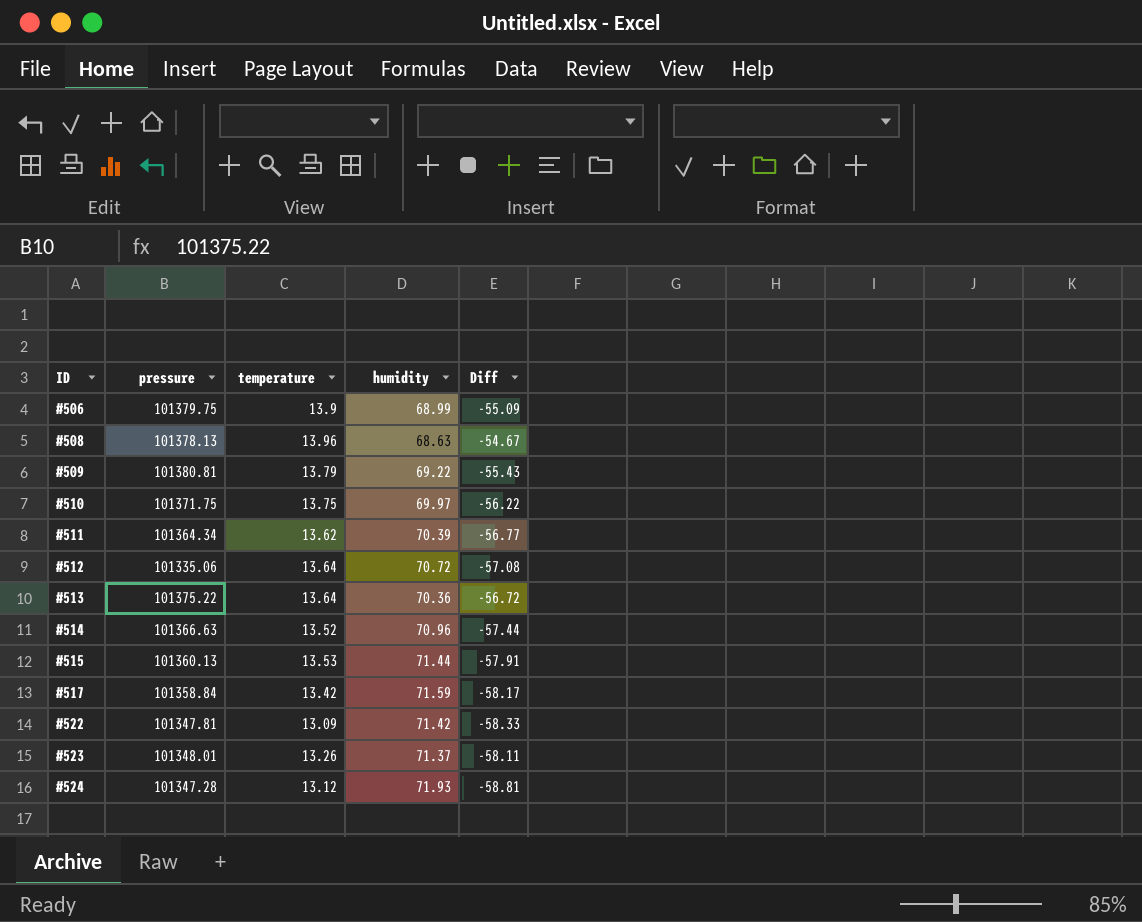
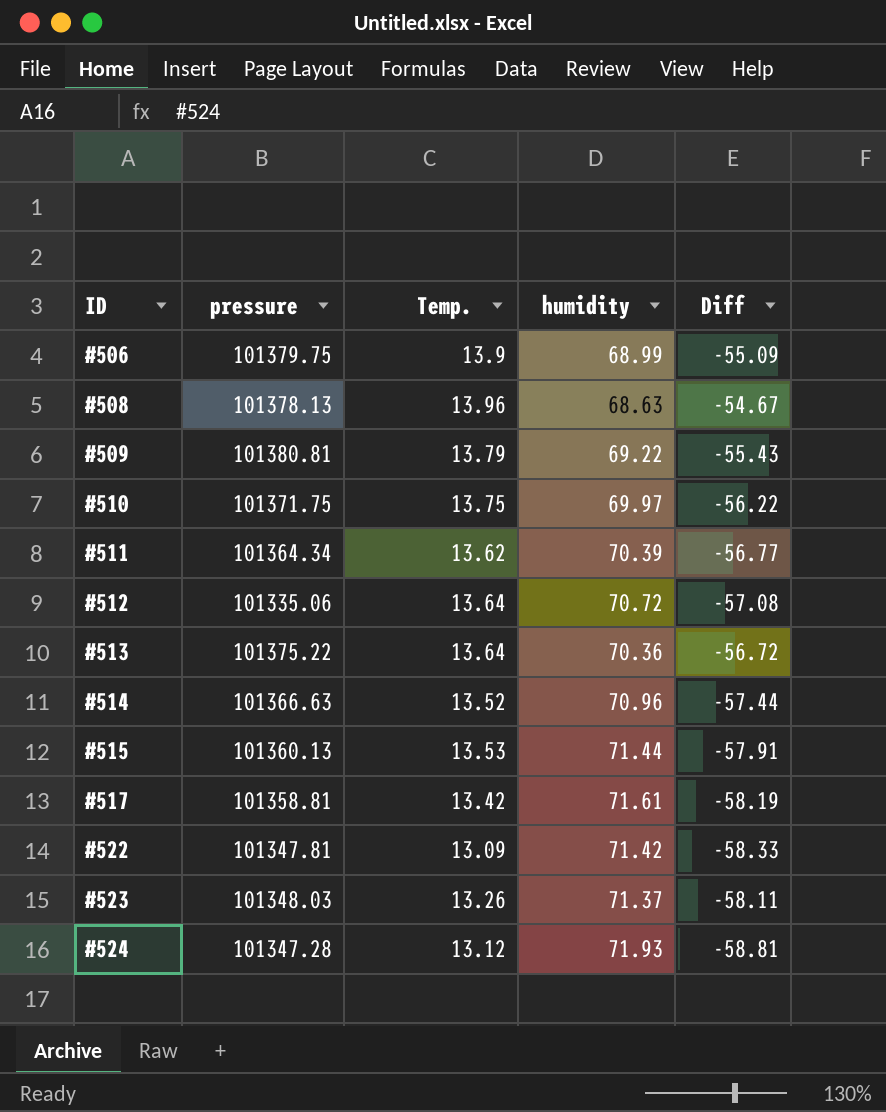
column name: temperature -> Temp.
#517 | pressure: 101358.84 -> 101358.81
#517 | humidity: 71.59 -> 71.61
#517 | Diff: -58.17 -> -58.19
#523 | pressure: 101348.01 -> 101348.03

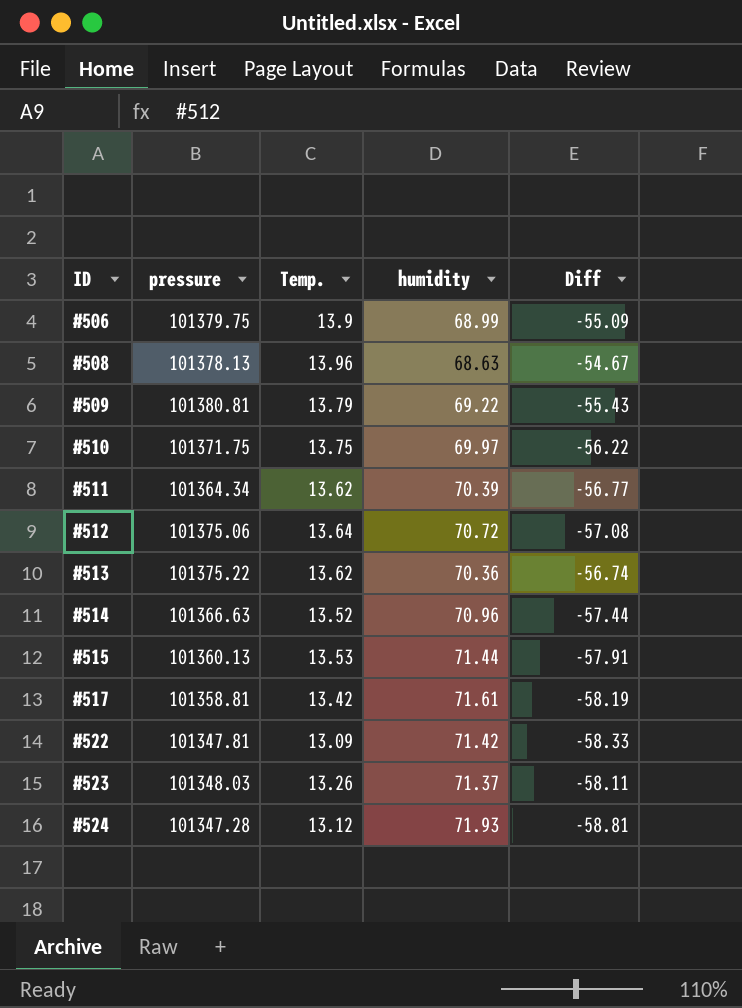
#512 | pressure: 101335.06 -> 101375.06
#513 | Temp.: 13.64 -> 13.62
#513 | Diff: -56.72 -> -56.74

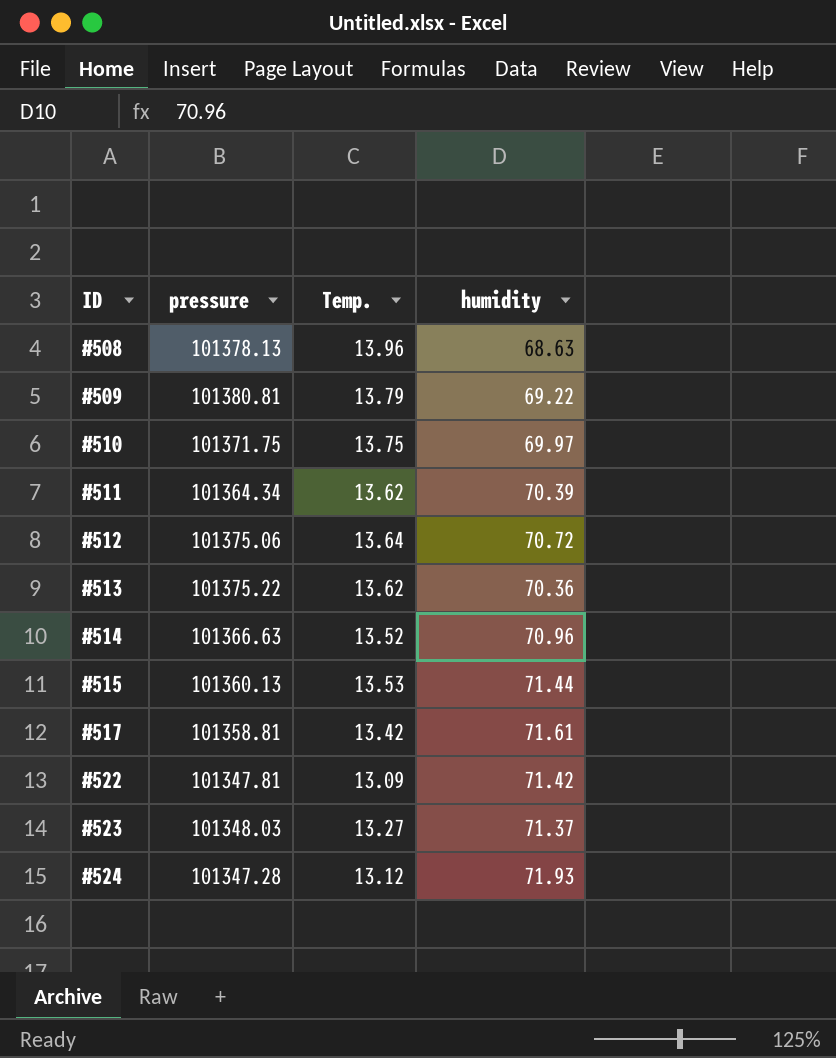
column Diff | formula: [Temp.] - [humidity] -> none
row #506: 101379.75 | 13.9 | 68.99 | -55.09 -> none
#523 | Temp.: 13.26 -> 13.27

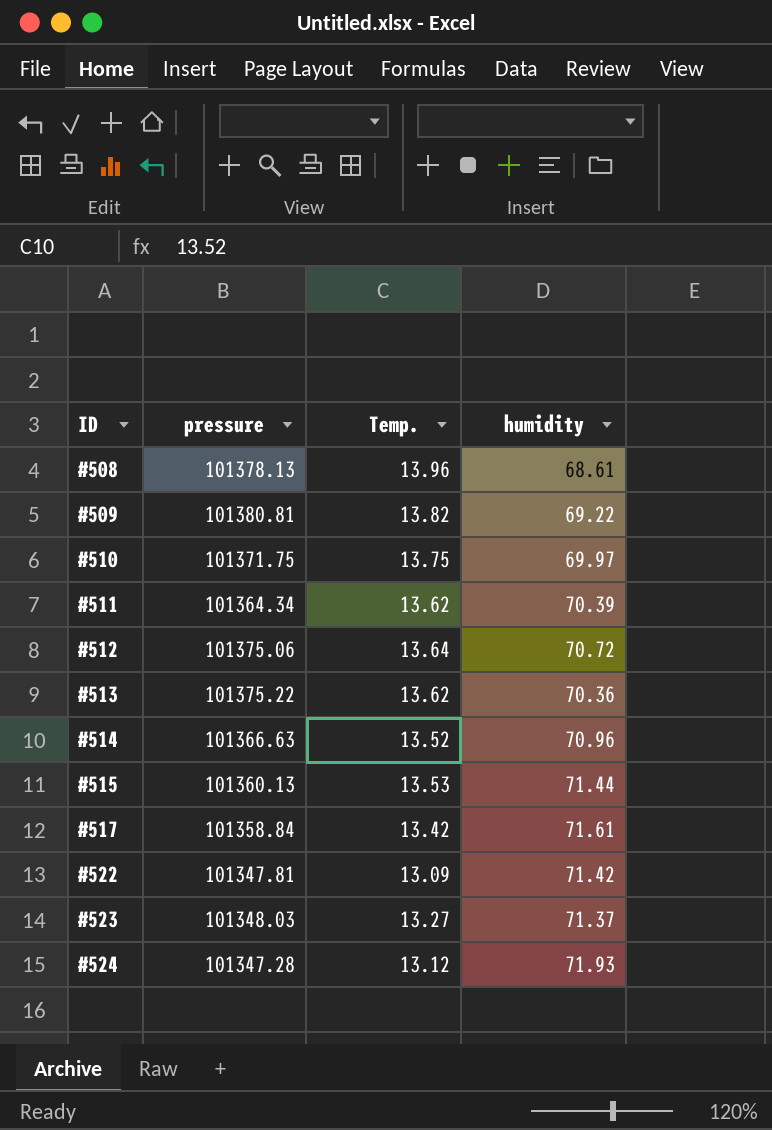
#508 | humidity: 68.63 -> 68.61
#509 | Temp.: 13.79 -> 13.82
#517 | pressure: 101358.81 -> 101358.84

